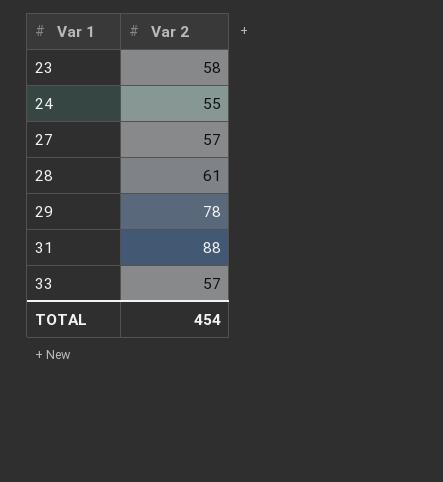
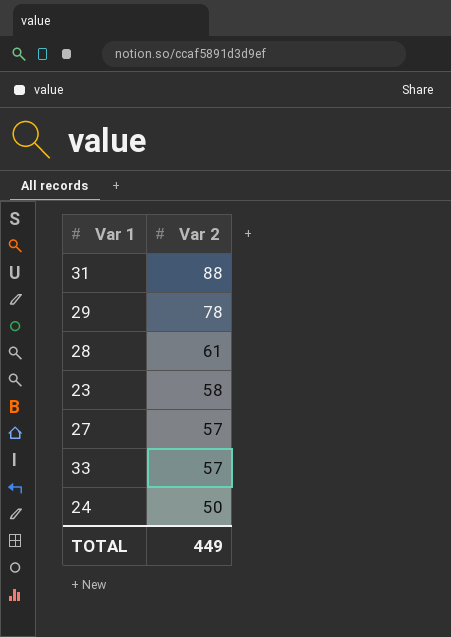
row order: Var 1 ascending -> Var 2 descending
24 | Var 2: 55 -> 50
TOTAL | Var 2: 454 -> 449

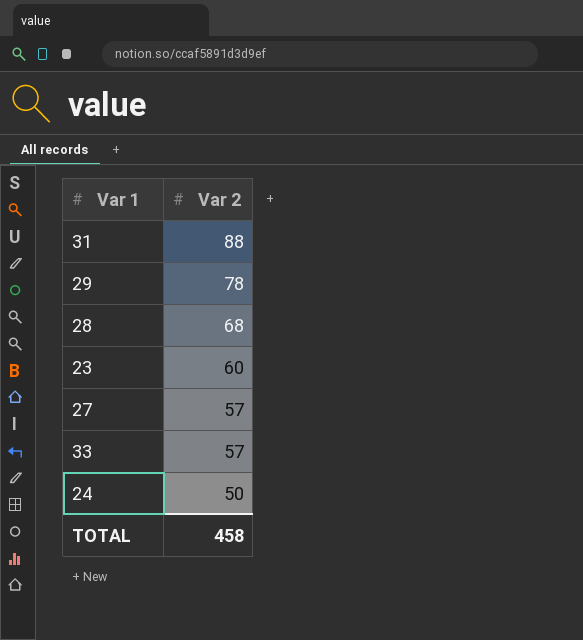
28 | Var 2: 61 -> 68
23 | Var 2: 58 -> 60
TOTAL | Var 2: 449 -> 458

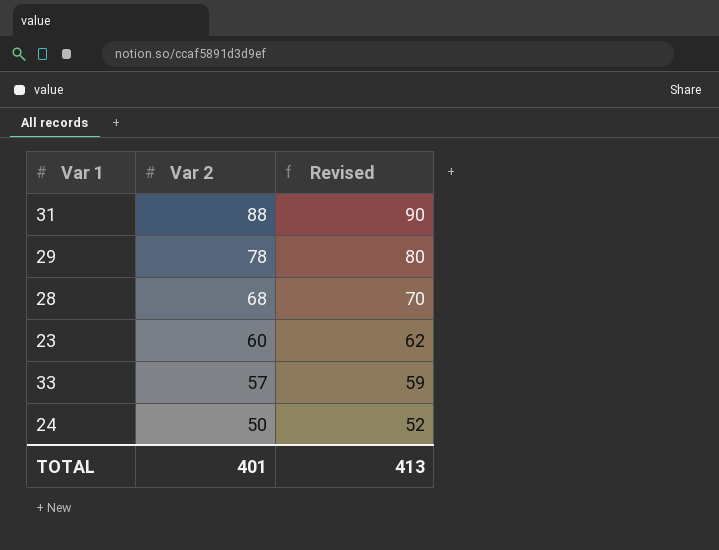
column Revised | formula: none -> [Var 2] + 2
row 27: 57 -> none
TOTAL | Var 2: 458 -> 401

